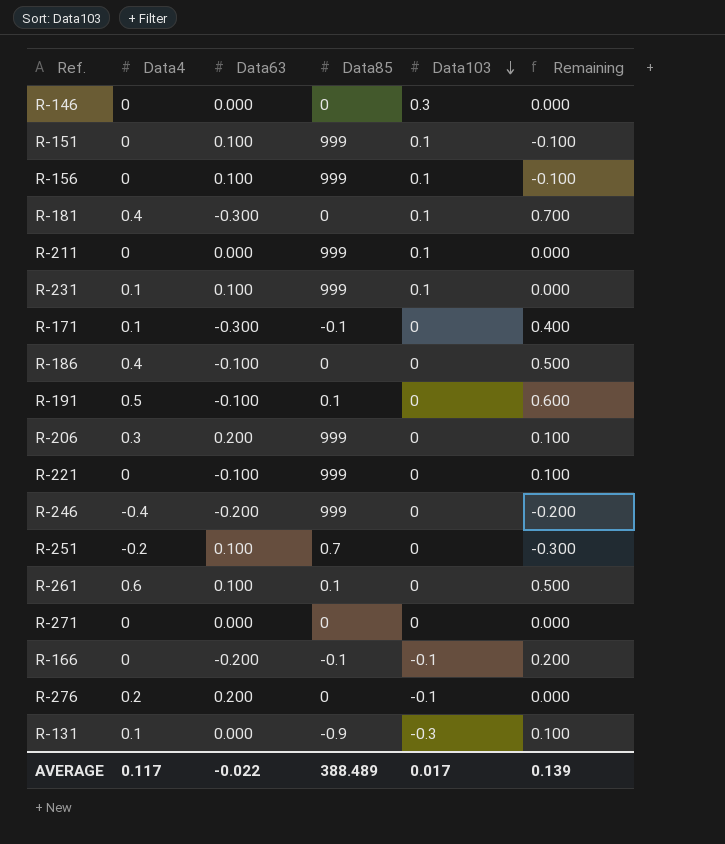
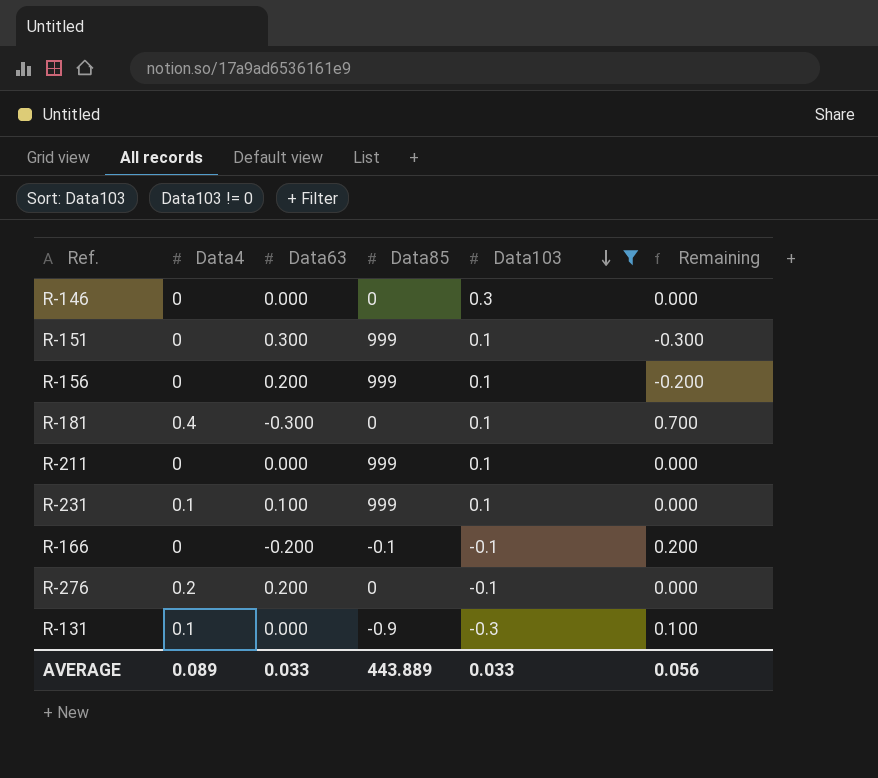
filter: none -> Data103 != 0
R-151 | Data63: 0.100 -> 0.300
R-151 | Remaining: -0.100 -> -0.300
R-156 | Data63: 0.100 -> 0.200
R-156 | Remaining: -0.100 -> -0.200
AVERAGE | Data4: 0.117 -> 0.089
AVERAGE | Data63: -0.022 -> 0.033
AVERAGE | Data85: 388.489 -> 443.889
AVERAGE | Data103: 0.017 -> 0.033
AVERAGE | Remaining: 0.139 -> 0.056

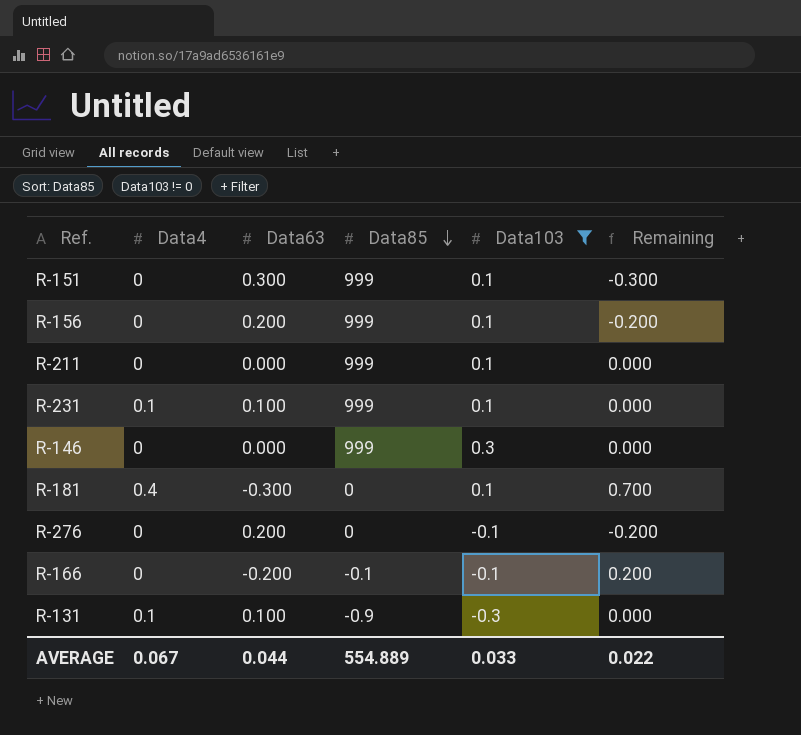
row order: Data103 descending -> Data85 descending
R-146 | Data85: 0 -> 999
R-276 | Data4: 0.2 -> 0
R-276 | Remaining: 0.000 -> -0.200
R-131 | Data63: 0.000 -> 0.100
R-131 | Remaining: 0.100 -> 0.000
AVERAGE | Data4: 0.089 -> 0.067
AVERAGE | Data63: 0.033 -> 0.044
AVERAGE | Data85: 443.889 -> 554.889
AVERAGE | Remaining: 0.056 -> 0.022

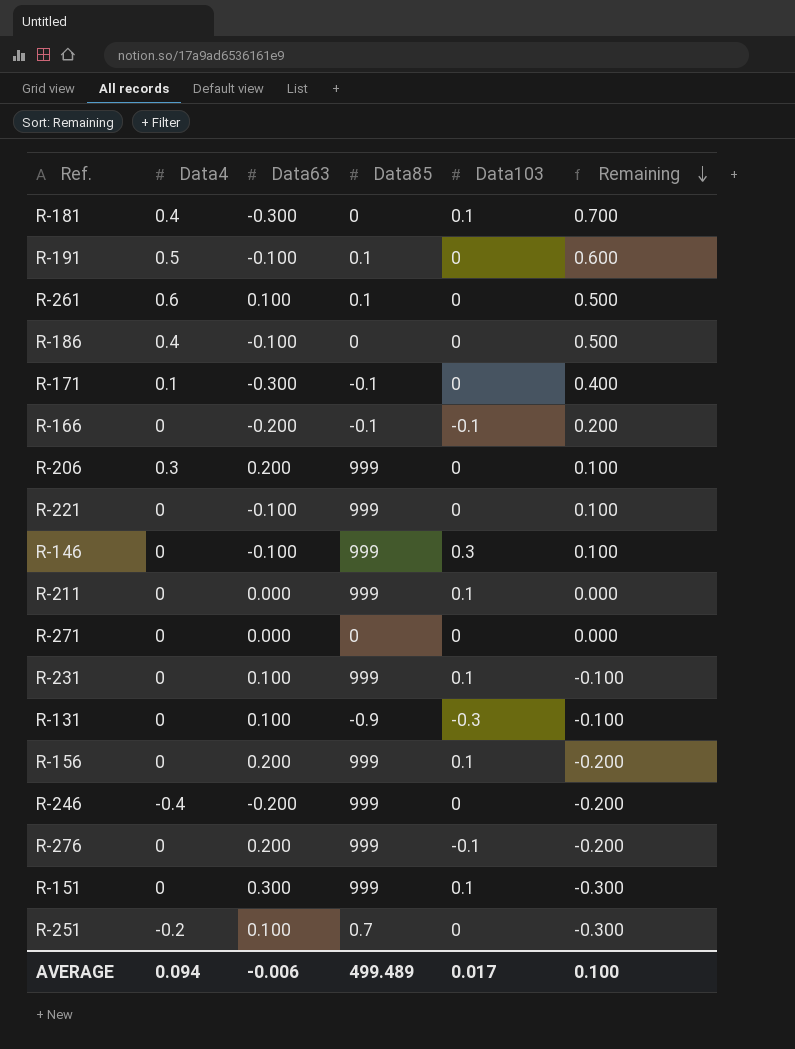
filter: Data103 != 0 -> none
row order: Data85 descending -> Remaining descending
R-146 | Data63: 0.000 -> -0.100
R-146 | Remaining: 0.000 -> 0.100
R-231 | Data4: 0.1 -> 0
R-231 | Remaining: 0.000 -> -0.100
R-131 | Data4: 0.1 -> 0
R-131 | Remaining: 0.000 -> -0.100
R-276 | Data85: 0 -> 999
AVERAGE | Data4: 0.067 -> 0.094
AVERAGE | Data63: 0.044 -> -0.006
AVERAGE | Data85: 554.889 -> 499.489
AVERAGE | Data103: 0.033 -> 0.017
AVERAGE | Remaining: 0.022 -> 0.100

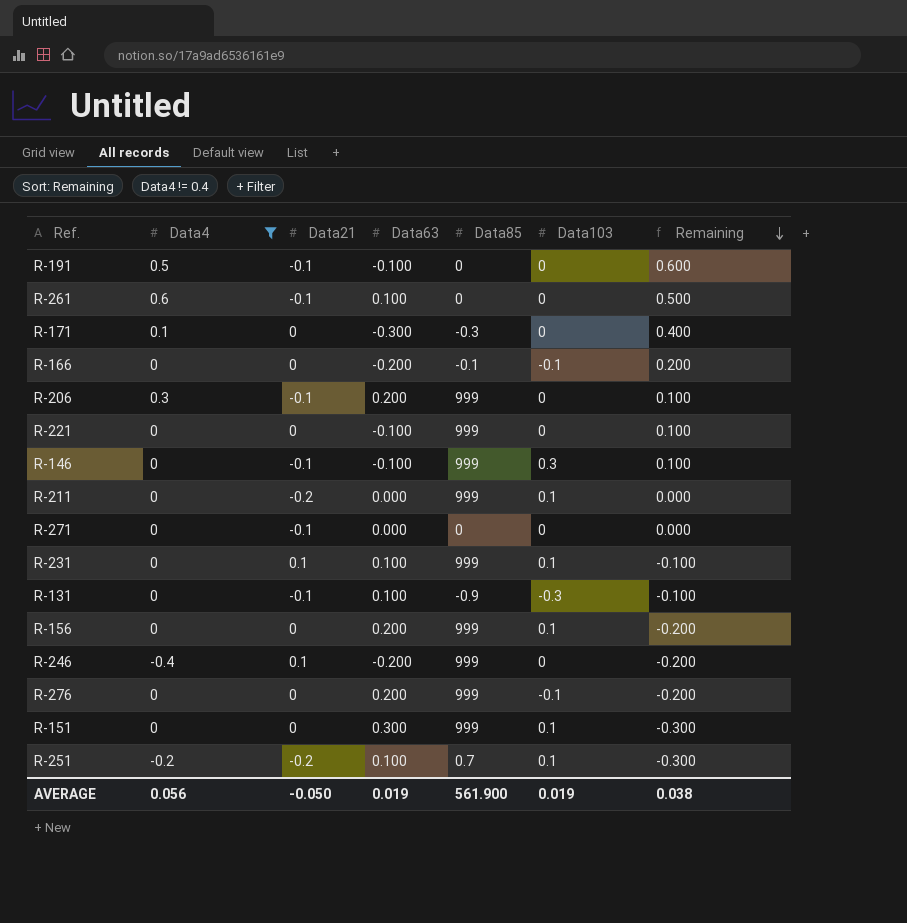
filter: none -> Data4 != 0.4
column Data21 | position: none -> 3
R-191 | Data85: 0.1 -> 0
R-261 | Data85: 0.1 -> 0
R-171 | Data85: -0.1 -> -0.3
R-251 | Data103: 0 -> 0.1
AVERAGE | Data4: 0.094 -> 0.056
AVERAGE | Data63: -0.006 -> 0.019
AVERAGE | Data85: 499.489 -> 561.900
AVERAGE | Data103: 0.017 -> 0.019
AVERAGE | Remaining: 0.100 -> 0.038

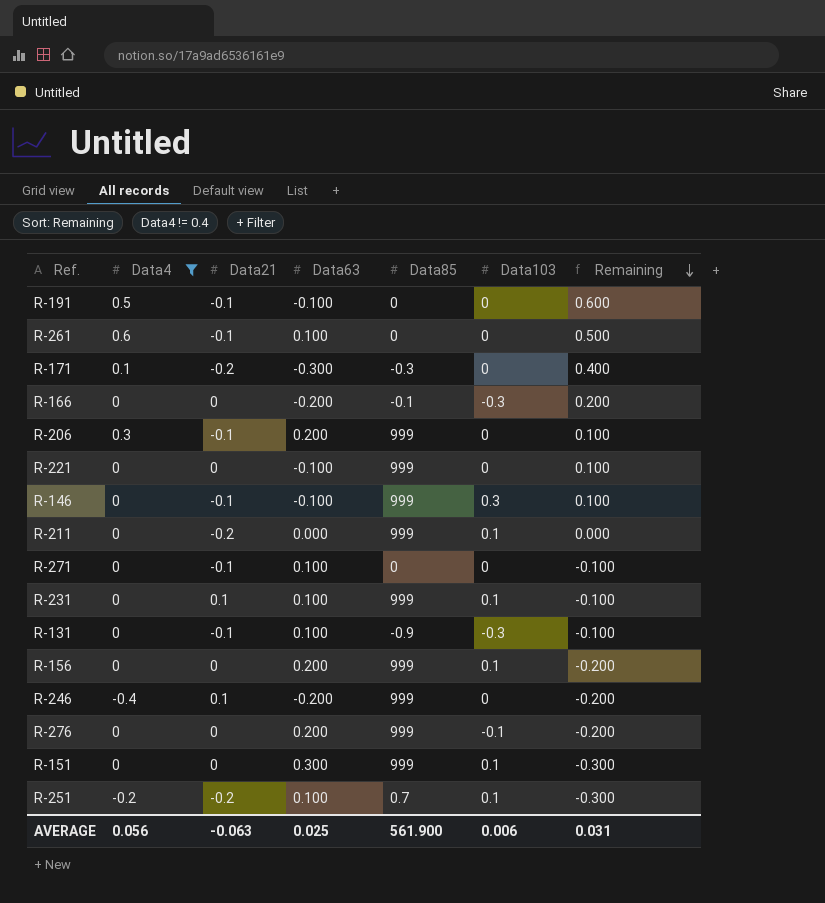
R-171 | Data21: 0 -> -0.2
R-166 | Data103: -0.1 -> -0.3
R-271 | Data63: 0.000 -> 0.100
R-271 | Remaining: 0.000 -> -0.100
AVERAGE | Data21: -0.050 -> -0.063
AVERAGE | Data63: 0.019 -> 0.025
AVERAGE | Data103: 0.019 -> 0.006
AVERAGE | Remaining: 0.038 -> 0.031

